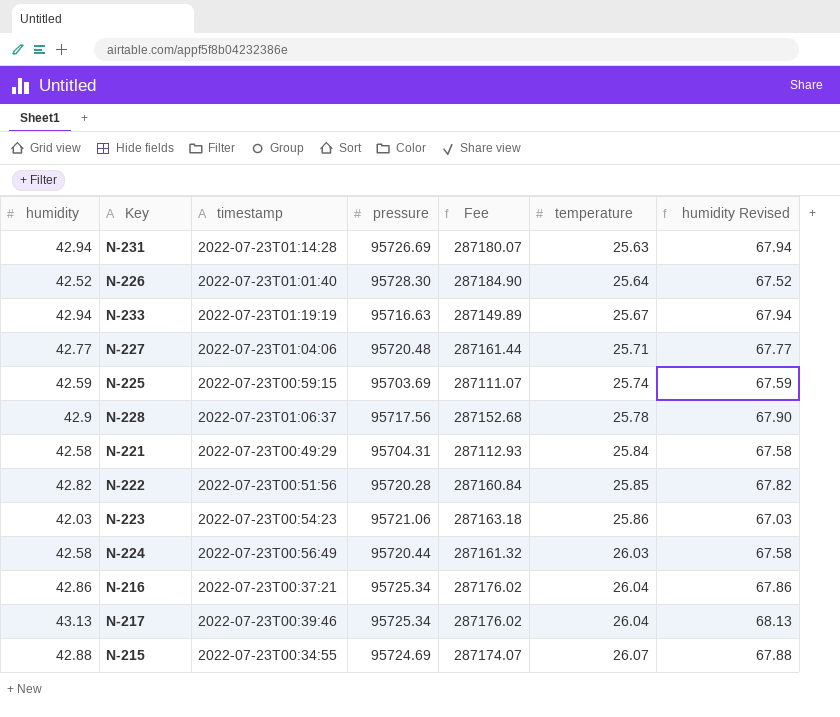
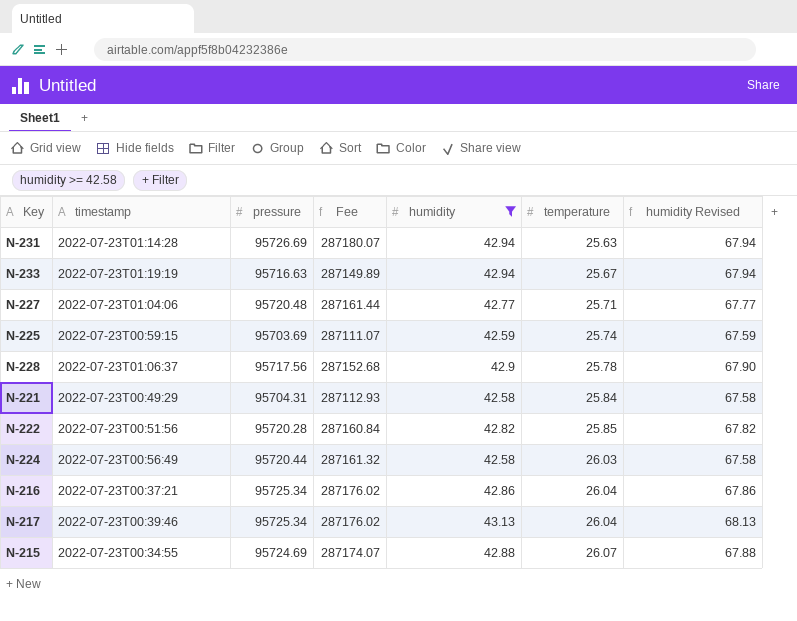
filter: none -> humidity >= 42.58
column humidity | position: 1 -> 5

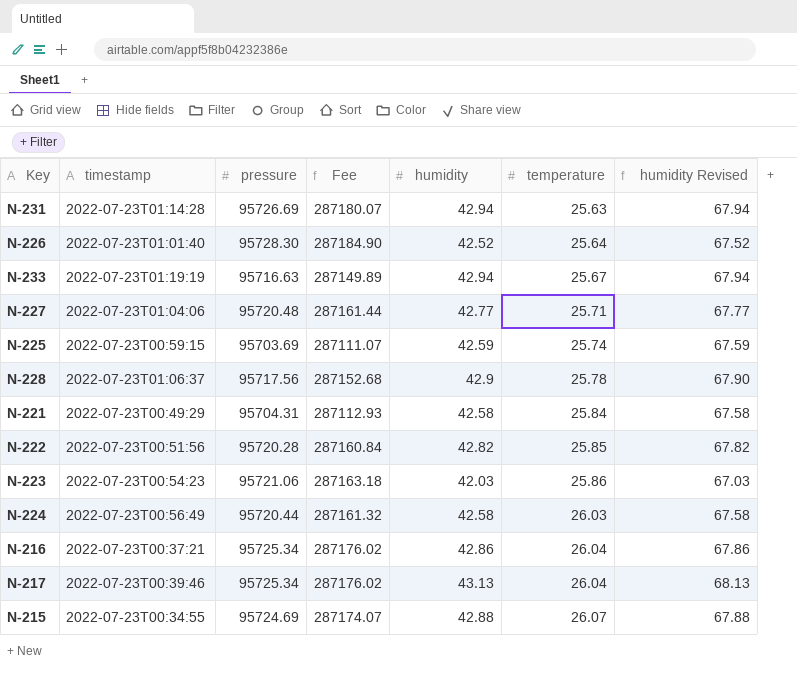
filter: humidity >= 42.58 -> none

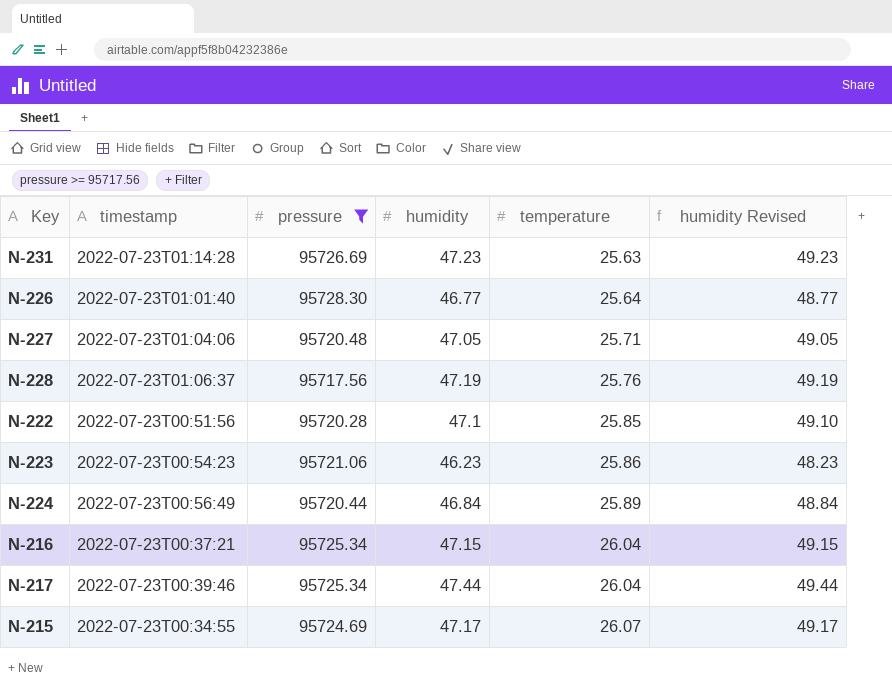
filter: none -> pressure >= 95717.56
column Fee | formula: [pressure] * 3 -> none
column humidity Revised | formula: [humidity] + 25 -> [humidity] + 2
N-231 | humidity: 42.94 -> 47.23
N-226 | humidity: 42.52 -> 46.77
N-227 | humidity: 42.77 -> 47.05
N-228 | humidity: 42.9 -> 47.19
N-228 | temperature: 25.78 -> 25.76
N-222 | humidity: 42.82 -> 47.1
N-223 | humidity: 42.03 -> 46.23
N-224 | humidity: 42.58 -> 46.84
N-224 | temperature: 26.03 -> 25.89
N-216 | humidity: 42.86 -> 47.15
N-217 | humidity: 43.13 -> 47.44
N-215 | humidity: 42.88 -> 47.17

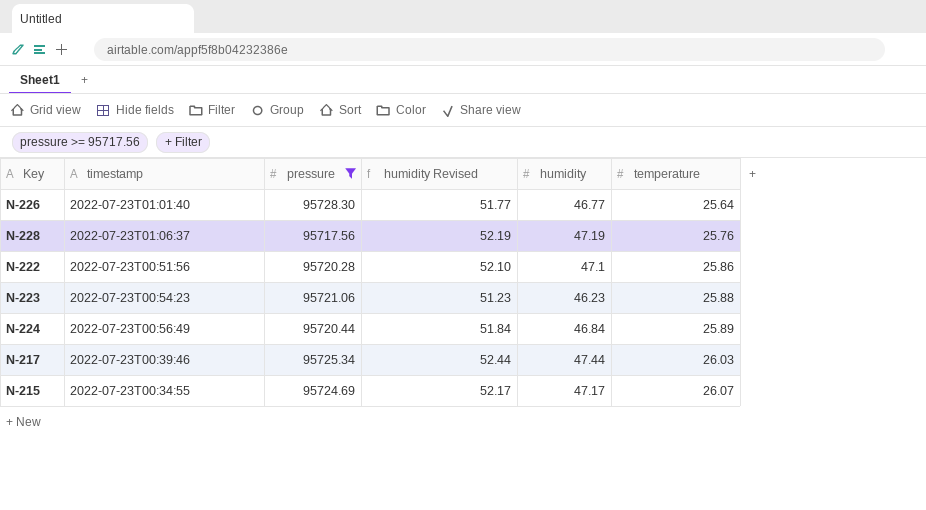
column humidity Revised | formula: [humidity] + 2 -> [humidity] + 5
column humidity Revised | position: 6 -> 4
row N-231: 2022-07-23T01:14:28 | 95726.69 | 47.23 | 25.63 | 49.23 -> none
row N-227: 2022-07-23T01:04:06 | 95720.48 | 47.05 | 25.71 | 49.05 -> none
row N-216: 2022-07-23T00:37:21 | 95725.34 | 47.15 | 26.04 | 49.15 -> none
N-222 | temperature: 25.85 -> 25.86
N-223 | temperature: 25.86 -> 25.88
N-217 | temperature: 26.04 -> 26.03

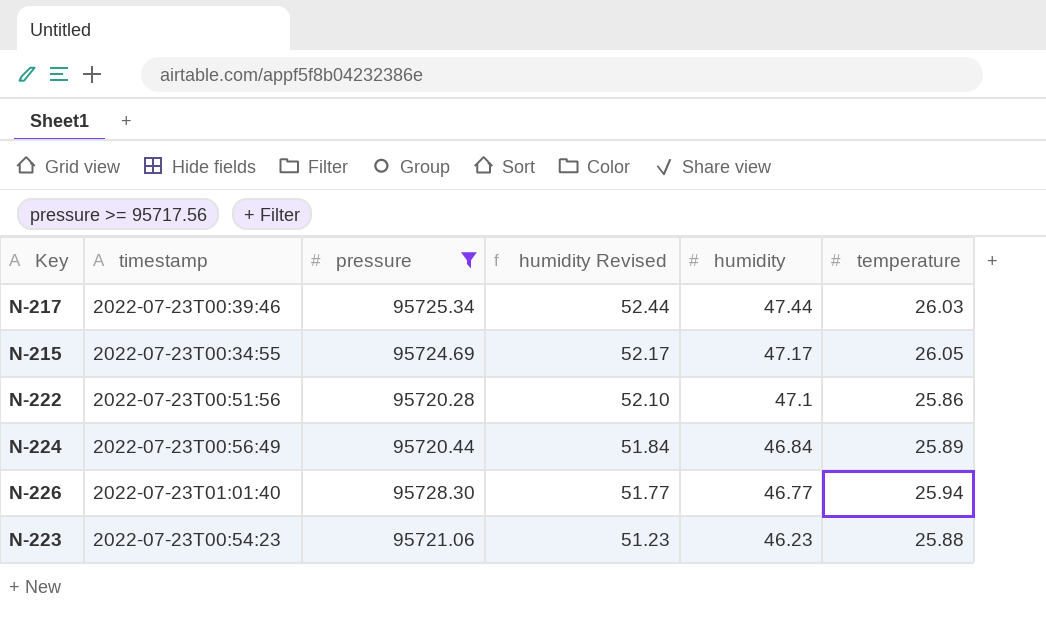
row order: temperature ascending -> humidity Revised descending
row N-228: 2022-07-23T01:06:37 | 95717.56 | 52.19 | 47.19 | 25.76 -> none
N-215 | temperature: 26.07 -> 26.05
N-226 | temperature: 25.64 -> 25.94

